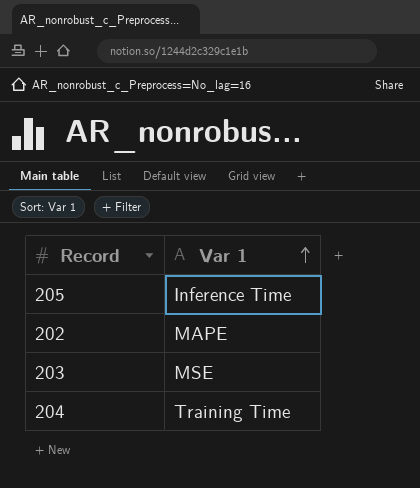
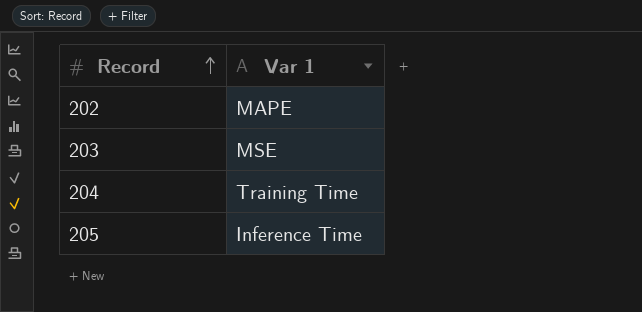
row order: Var 1 ascending -> Record ascending

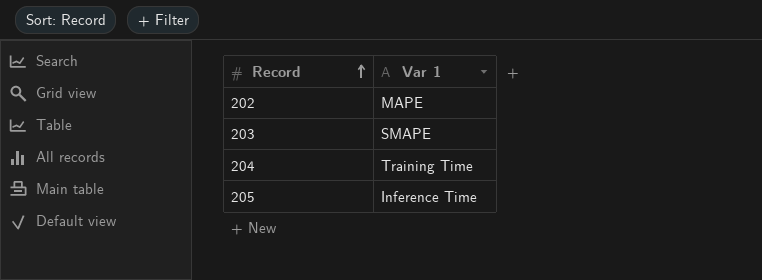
203 | Var 1: MSE -> SMAPE

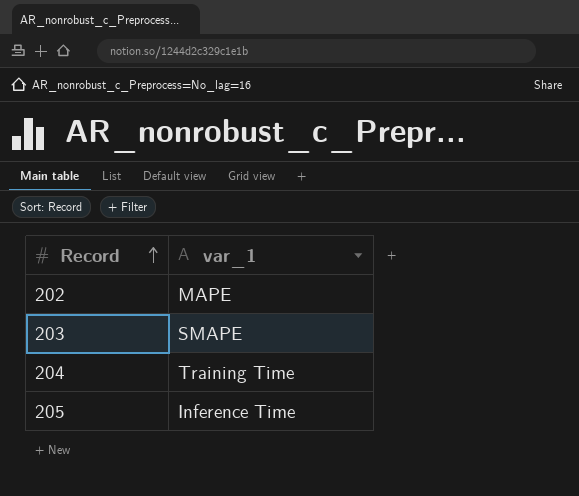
column name: Var 1 -> var_1

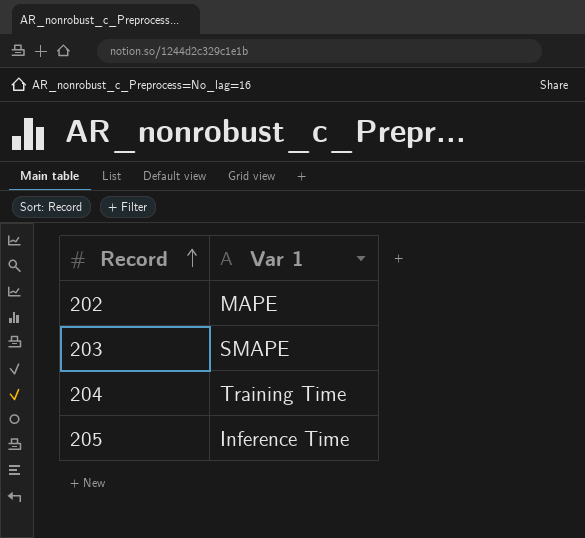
column name: var_1 -> Var 1

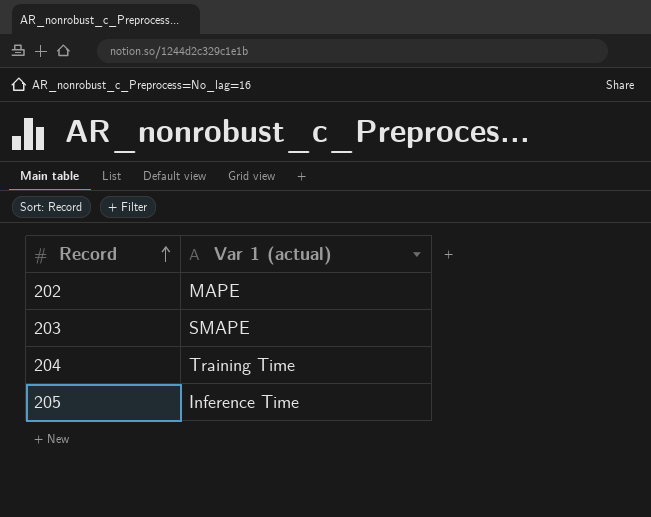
column name: Var 1 -> Var 1 (actual)

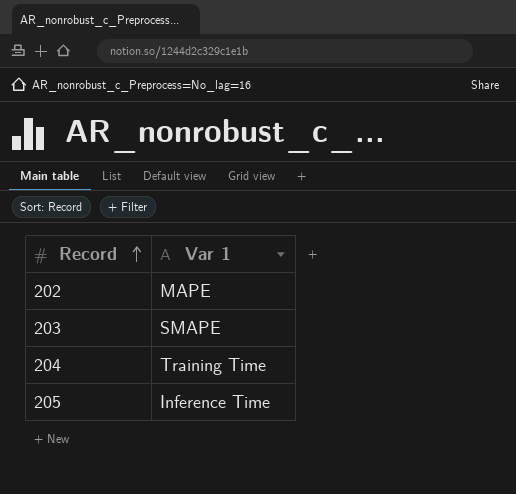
column name: Var 1 (actual) -> Var 1

